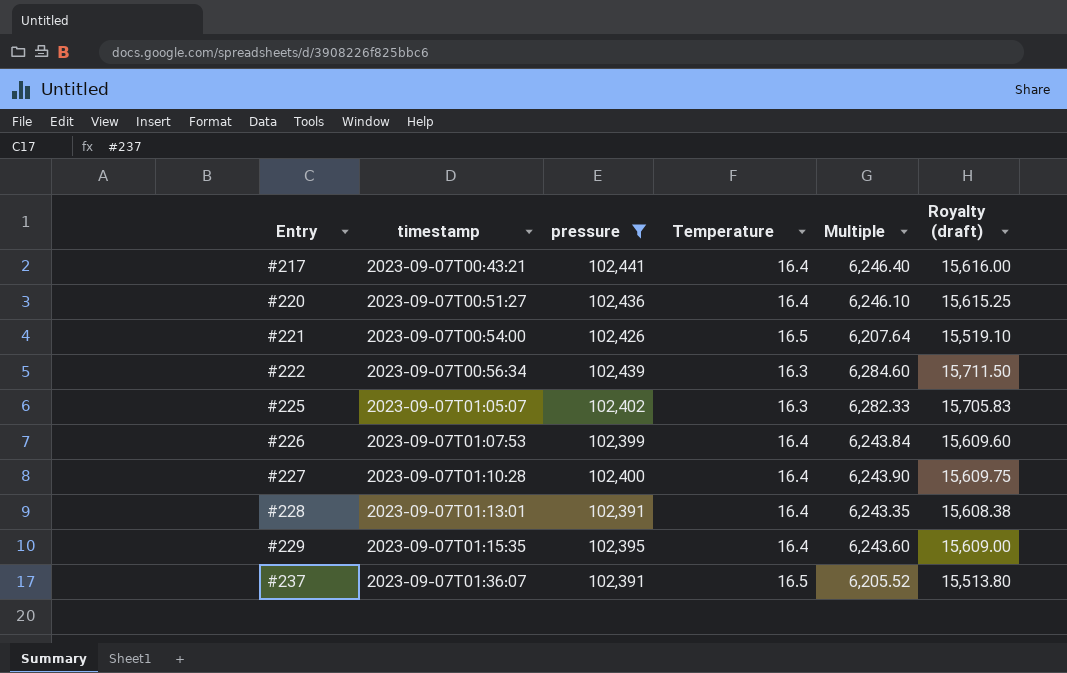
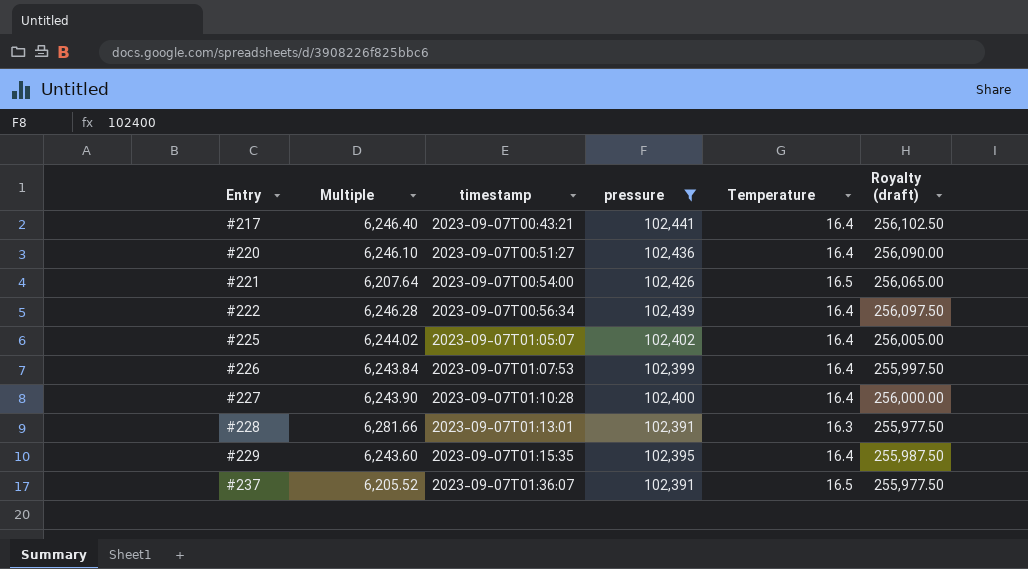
column Multiple | position: 5 -> 2
column Royalty (draft) | formula: [Multiple] * 2.5 -> [pressure] * 2.5
#222 | Multiple: 6,284.60 -> 6,246.28
#222 | Temperature: 16.3 -> 16.4
#225 | Multiple: 6,282.33 -> 6,244.02
#225 | Temperature: 16.3 -> 16.4
#228 | Multiple: 6,243.35 -> 6,281.66
#228 | Temperature: 16.4 -> 16.3

